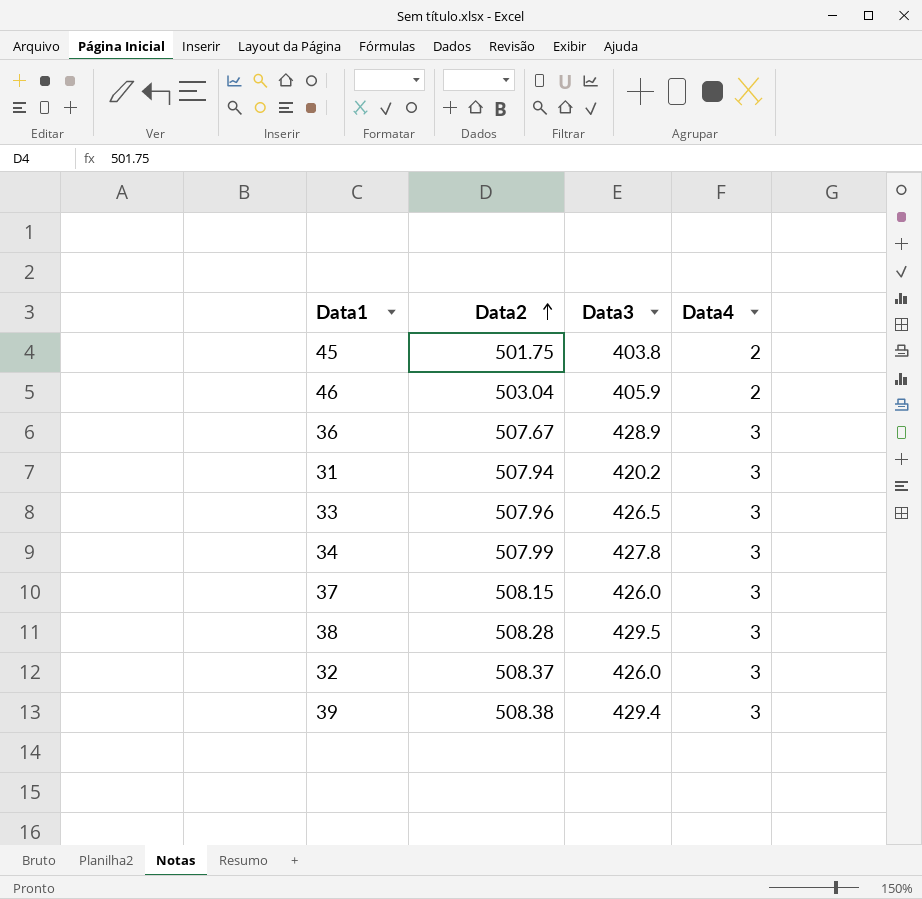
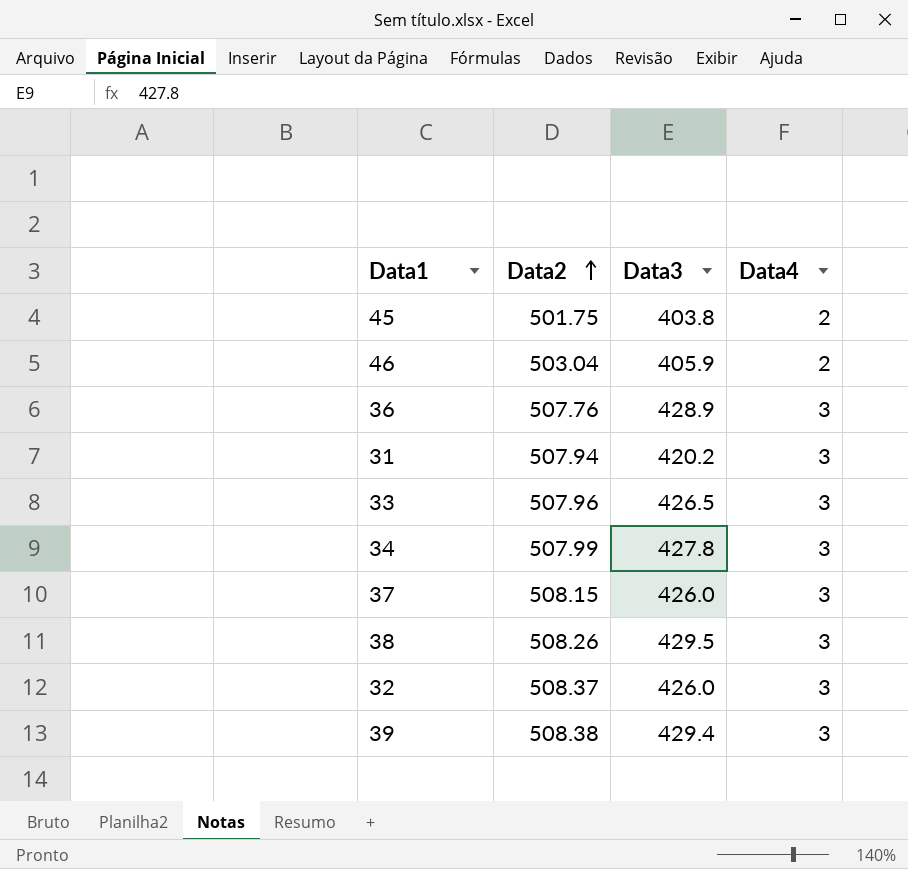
36 | Data2: 507.67 -> 507.76
38 | Data2: 508.28 -> 508.26

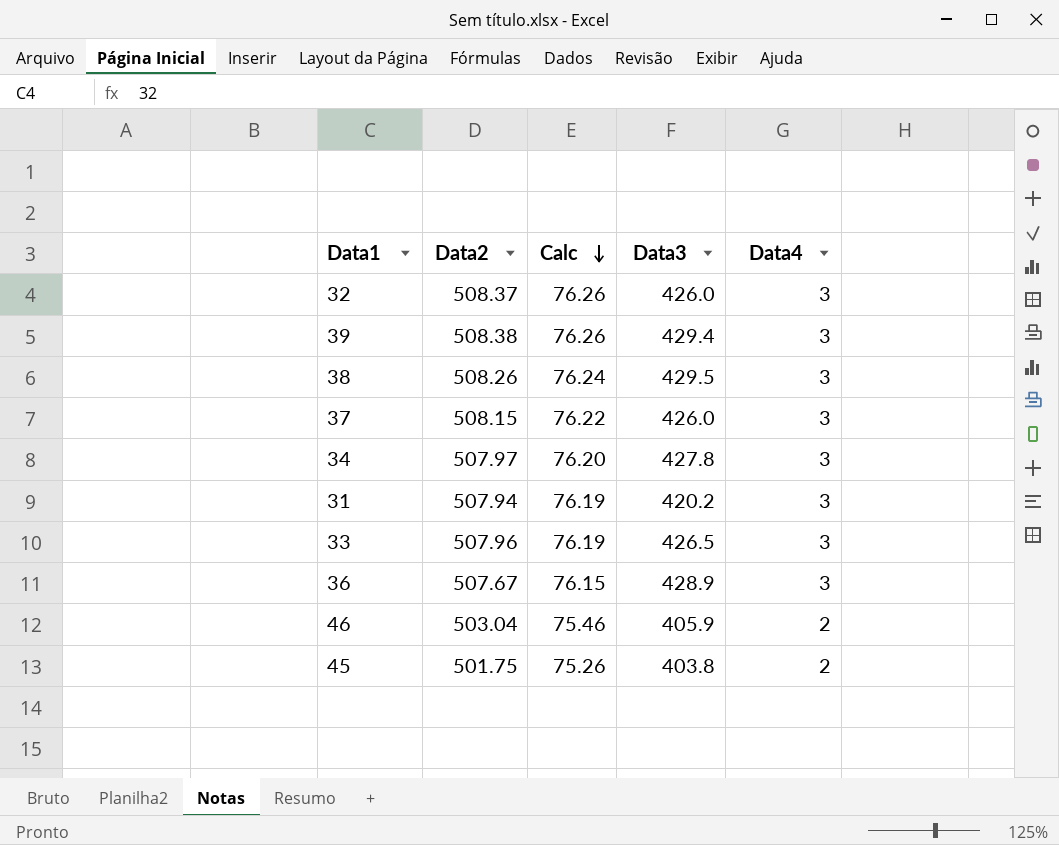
row order: Data2 ascending -> Calc descending
column Calc | formula: none -> [Data2] * 0.15
34 | Data2: 507.99 -> 507.97
36 | Data2: 507.76 -> 507.67

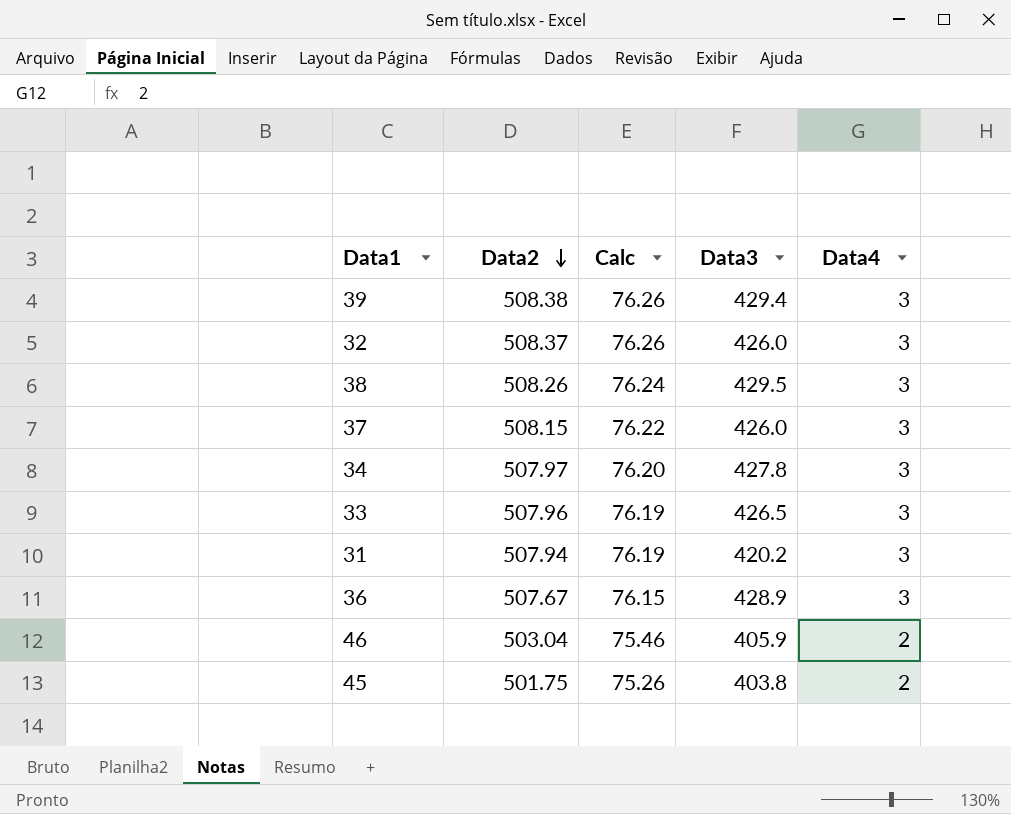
row order: Calc descending -> Data2 descending

